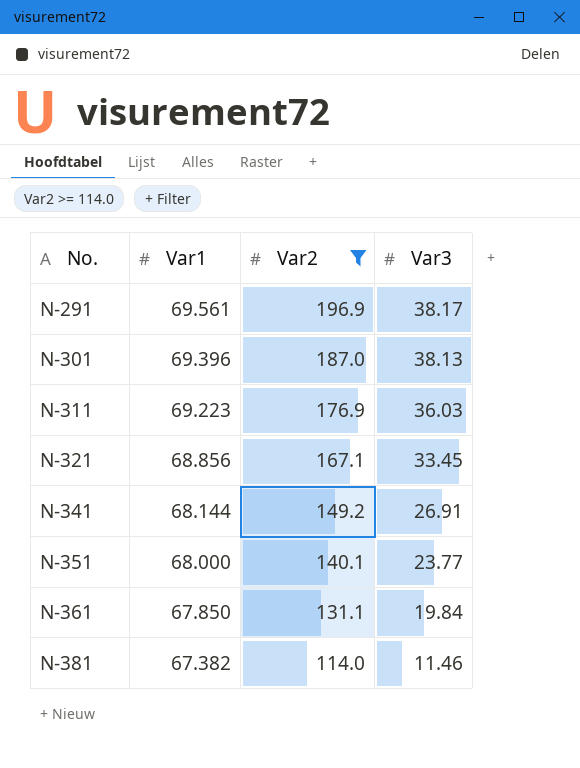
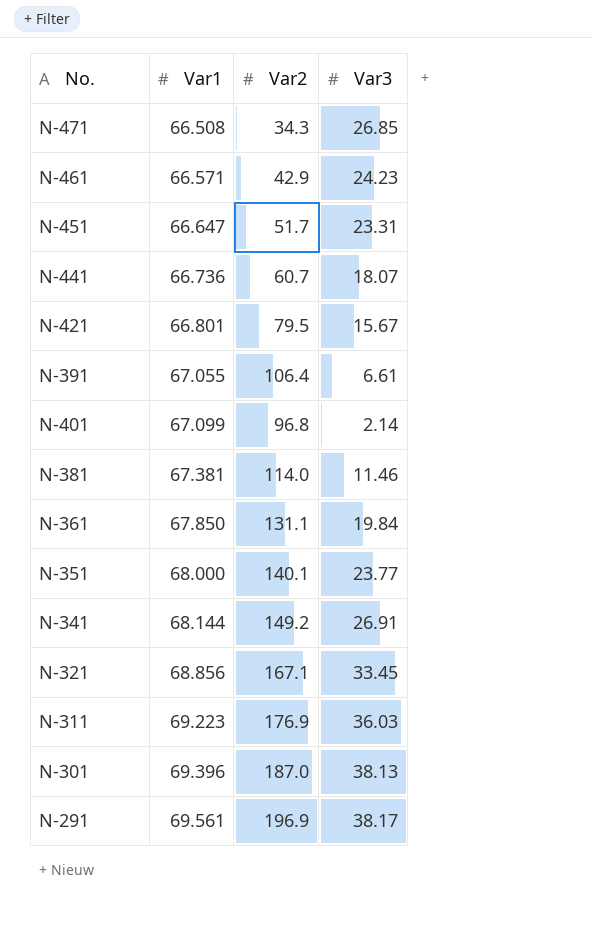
filter: Var2 >= 114.0 -> none
row order: No. ascending -> Var1 ascending
N-381 | Var1: 67.382 -> 67.381

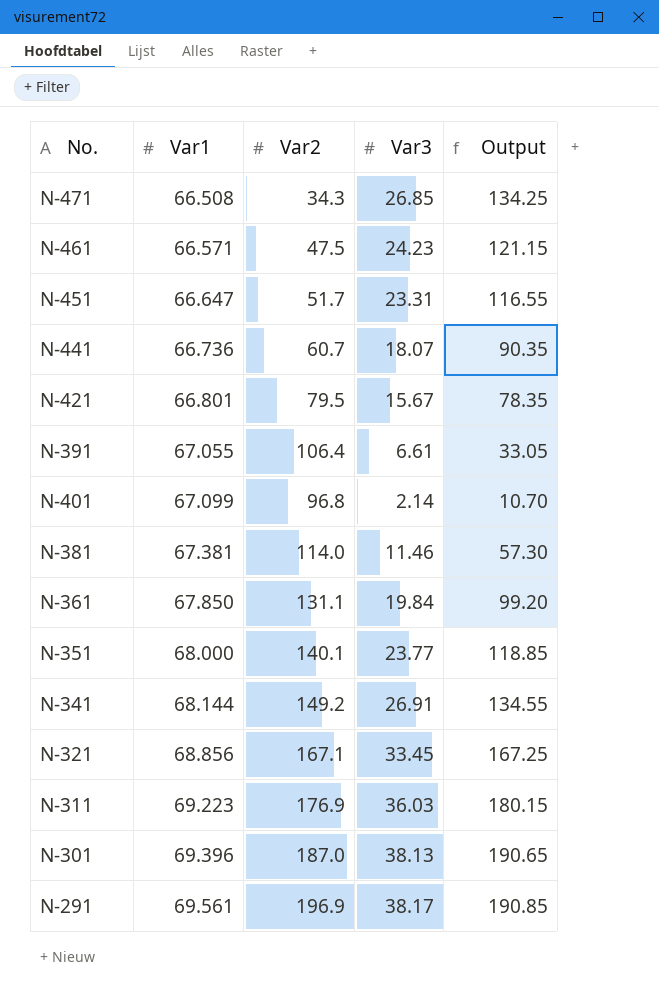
column Output | formula: none -> [Var3] * 5
N-461 | Var2: 42.9 -> 47.5

